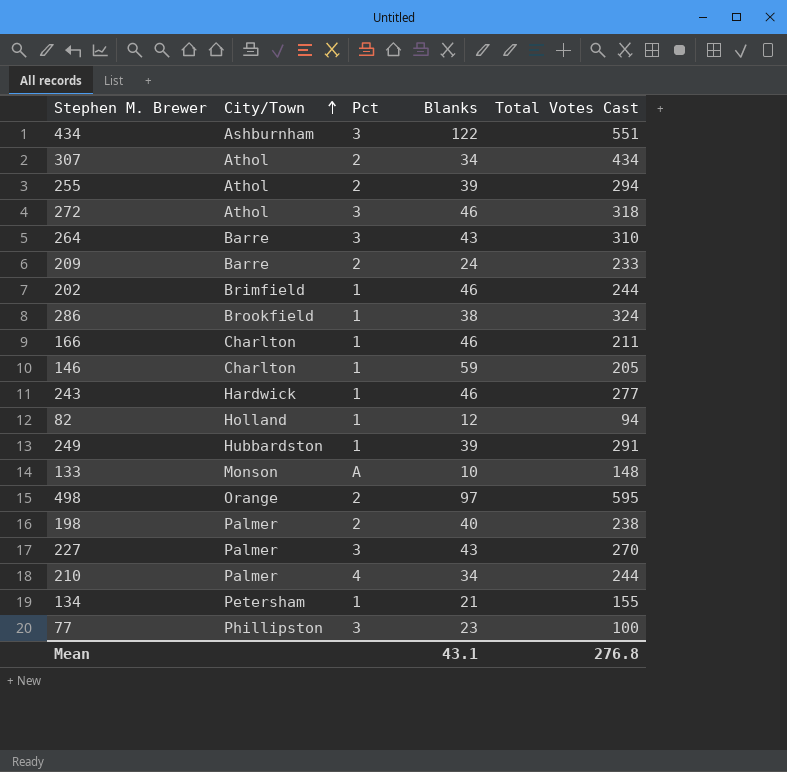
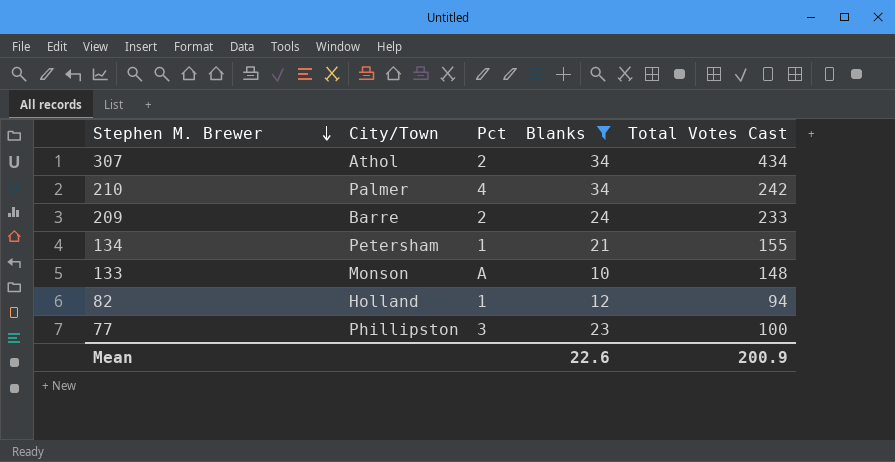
filter: none -> Blanks <= 34
row order: City/Town ascending -> Stephen M. Brewer descending
210 | Total Votes Cast: 244 -> 242
Mean | Blanks: 43.1 -> 22.6
Mean | Total Votes Cast: 276.8 -> 200.9

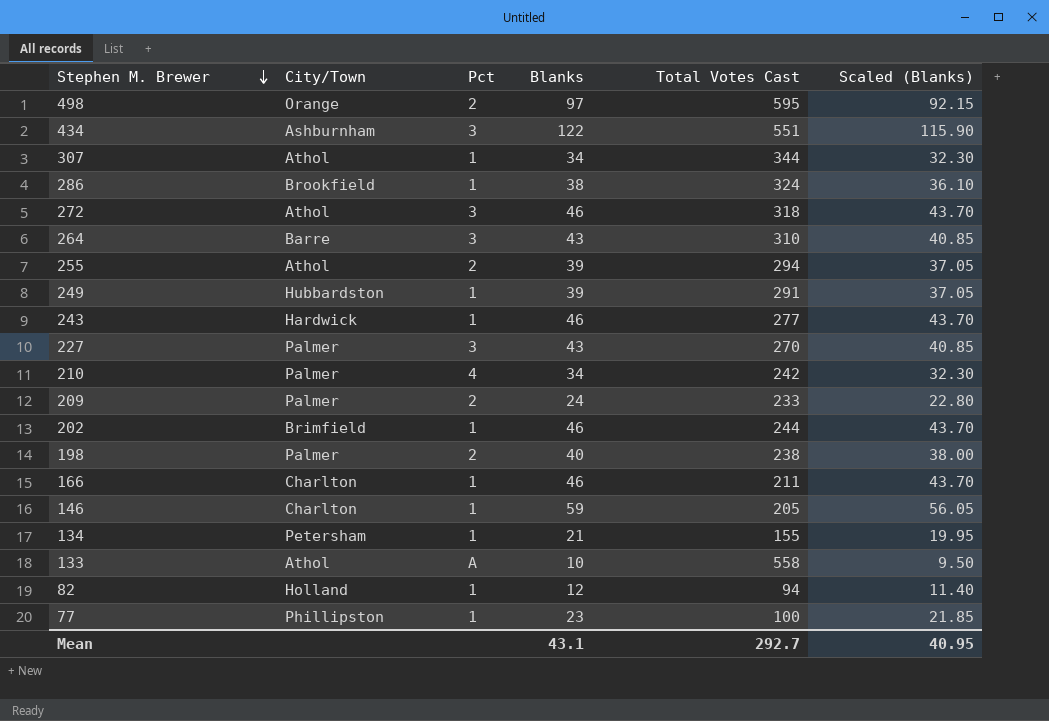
filter: Blanks <= 34 -> none
column Scaled (Blanks) | formula: none -> [Blanks] * 0.95
307 | Pct: 2 -> 1
307 | Total Votes Cast: 434 -> 344
209 | City/Town: Barre -> Palmer
133 | City/Town: Monson -> Athol
133 | Total Votes Cast: 148 -> 558
77 | Pct: 3 -> 1
Mean | Blanks: 22.6 -> 43.1
Mean | Total Votes Cast: 200.9 -> 292.7

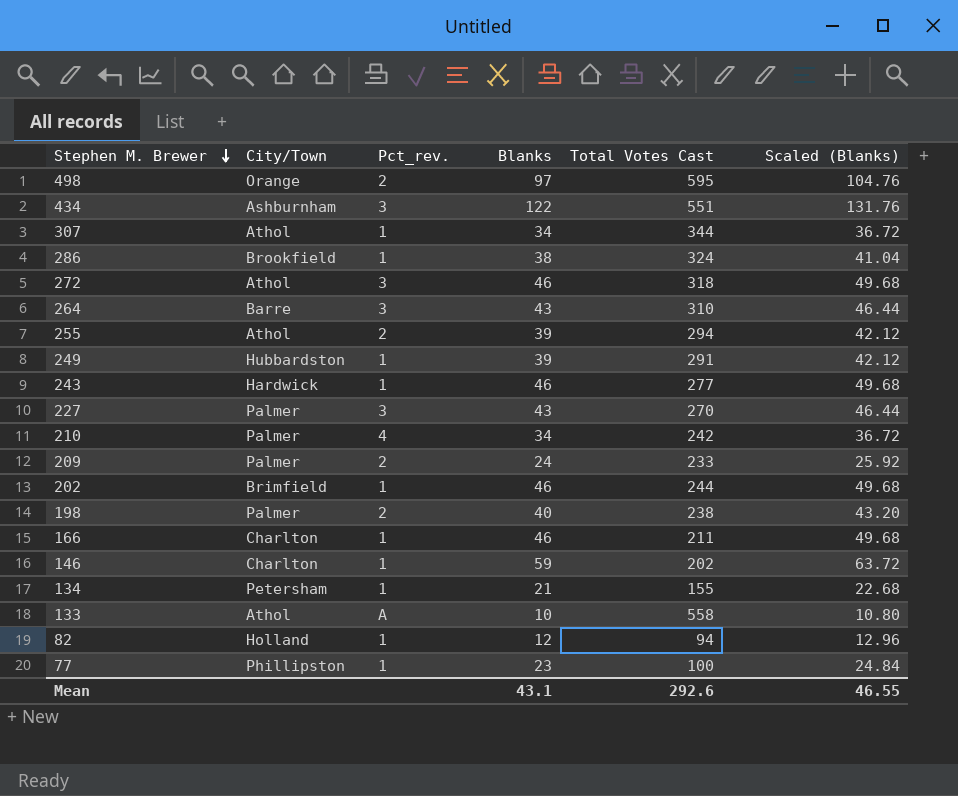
column name: Pct -> Pct_rev.
column Scaled (Blanks) | formula: [Blanks] * 0.95 -> [Blanks] * 1.08
146 | Total Votes Cast: 205 -> 202
Mean | Total Votes Cast: 292.7 -> 292.6
Mean | Scaled (Blanks): 40.95 -> 46.55

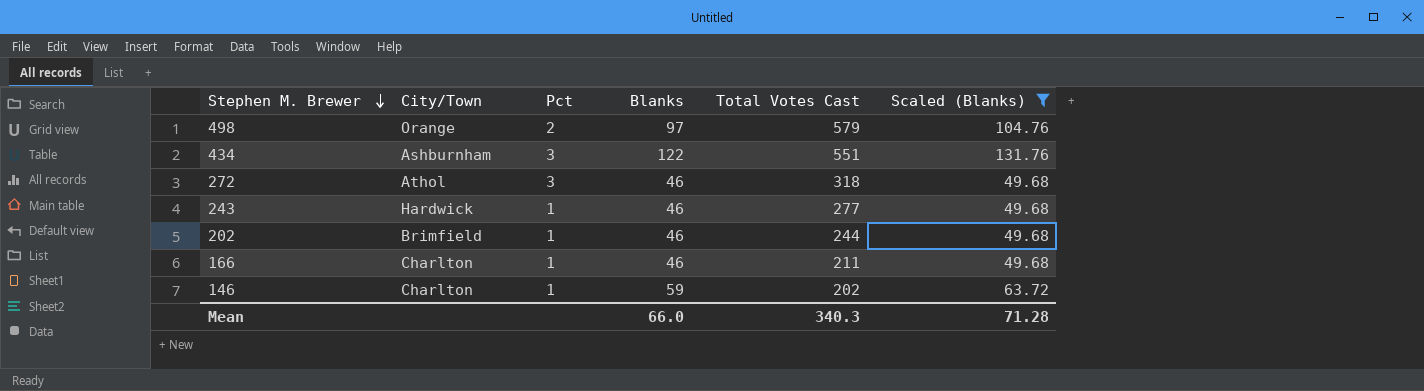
filter: none -> Scaled (Blanks) >= 49.68
column name: Pct_rev. -> Pct
498 | Total Votes Cast: 595 -> 579
Mean | Blanks: 43.1 -> 66.0
Mean | Total Votes Cast: 292.6 -> 340.3
Mean | Scaled (Blanks): 46.55 -> 71.28

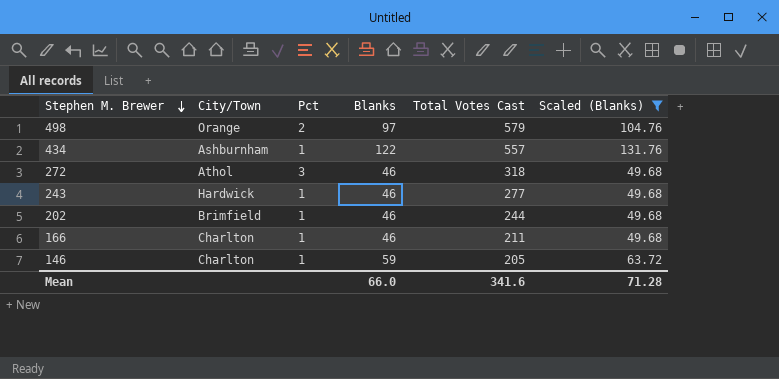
434 | Pct: 3 -> 1
434 | Total Votes Cast: 551 -> 557
146 | Total Votes Cast: 202 -> 205
Mean | Total Votes Cast: 340.3 -> 341.6

